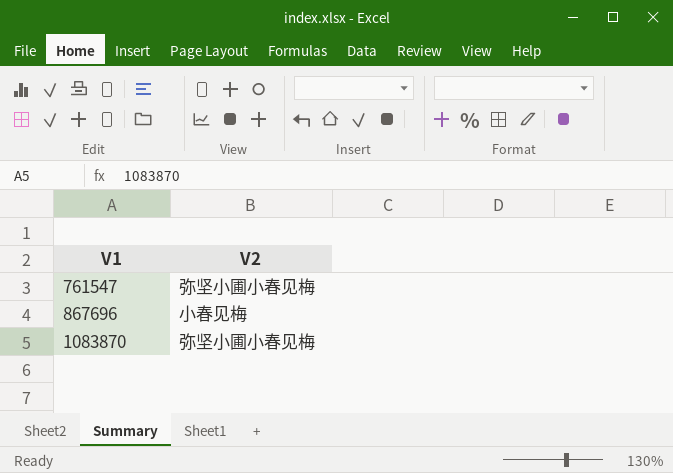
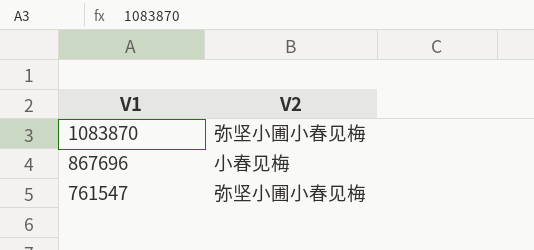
row order: V1 ascending -> V1 descending

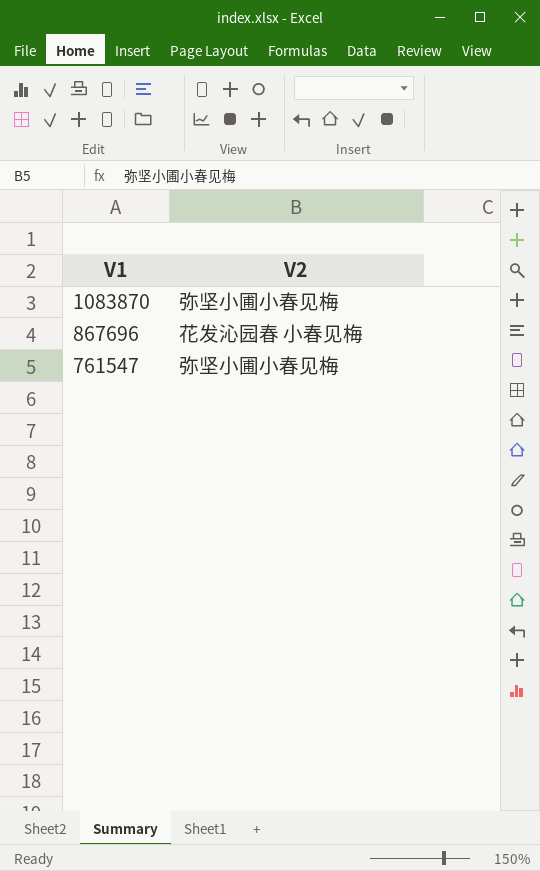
867696 | V2: 小春见梅 -> 花发沁园春 小春见梅

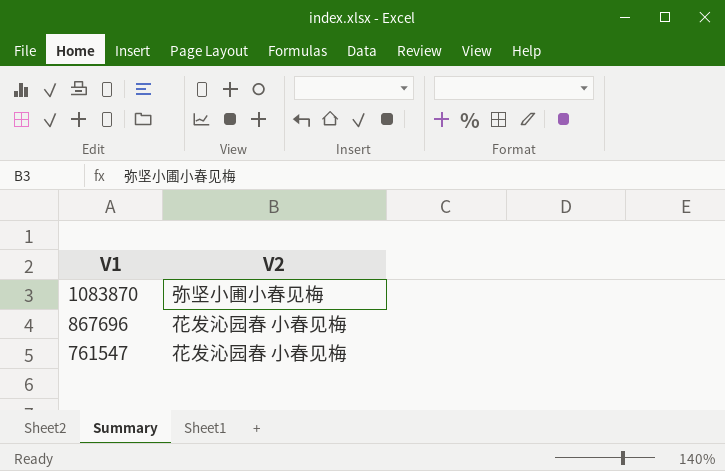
761547 | V2: 弥坚小圃小春见梅 -> 花发沁园春 小春见梅

